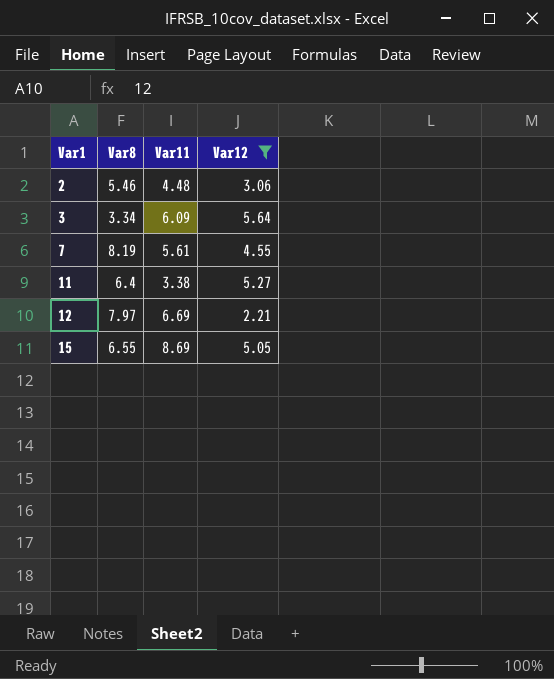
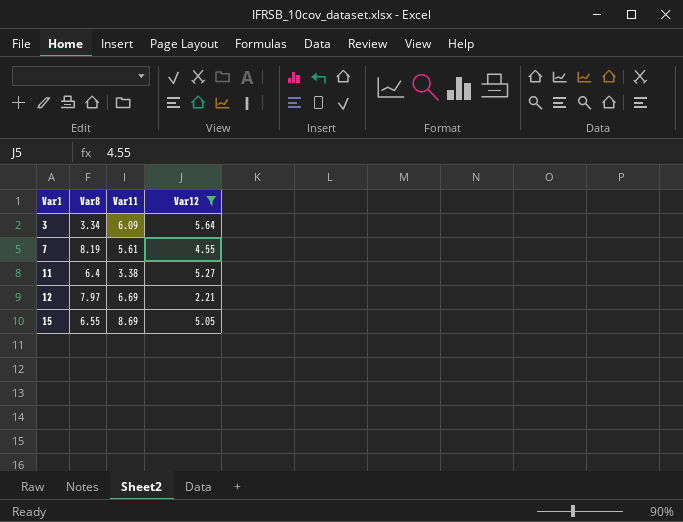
row 2: 5.46 | 4.48 | 3.06 -> none

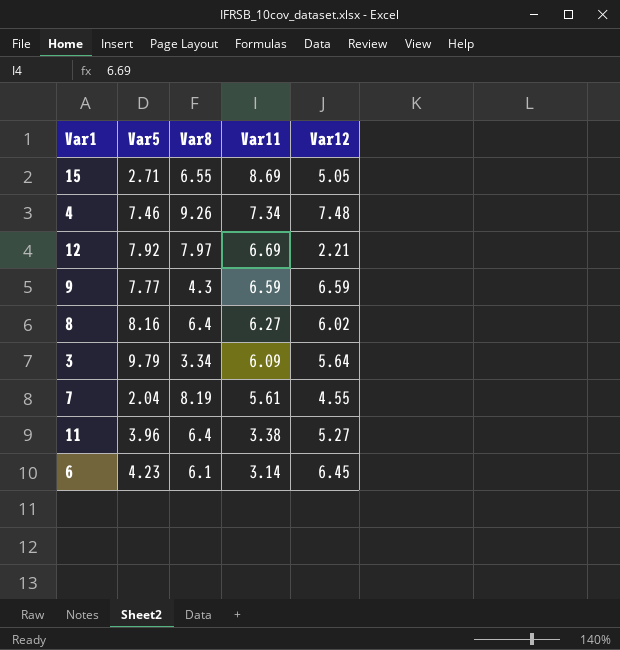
filter: Var12 <= 5.64 -> none
row order: Var1 ascending -> Var11 descending
column Var5 | position: none -> 2

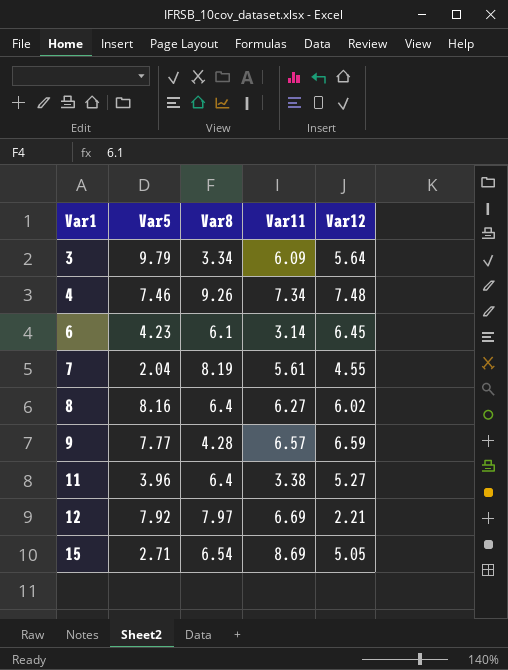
row order: Var11 descending -> Var1 ascending
9 | Var8: 4.3 -> 4.28
9 | Var11: 6.59 -> 6.57
15 | Var8: 6.55 -> 6.54

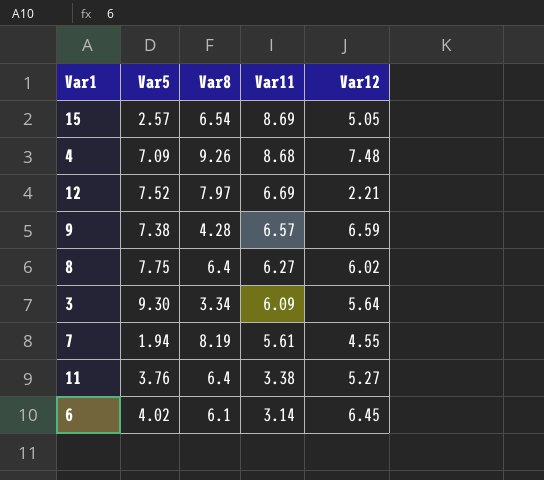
row order: Var1 ascending -> Var11 descending
15 | Var5: 2.71 -> 2.57
4 | Var5: 7.46 -> 7.09
4 | Var11: 7.34 -> 8.68
12 | Var5: 7.92 -> 7.52
9 | Var5: 7.77 -> 7.38
8 | Var5: 8.16 -> 7.75
3 | Var5: 9.79 -> 9.30
7 | Var5: 2.04 -> 1.94
11 | Var5: 3.96 -> 3.76
6 | Var5: 4.23 -> 4.02

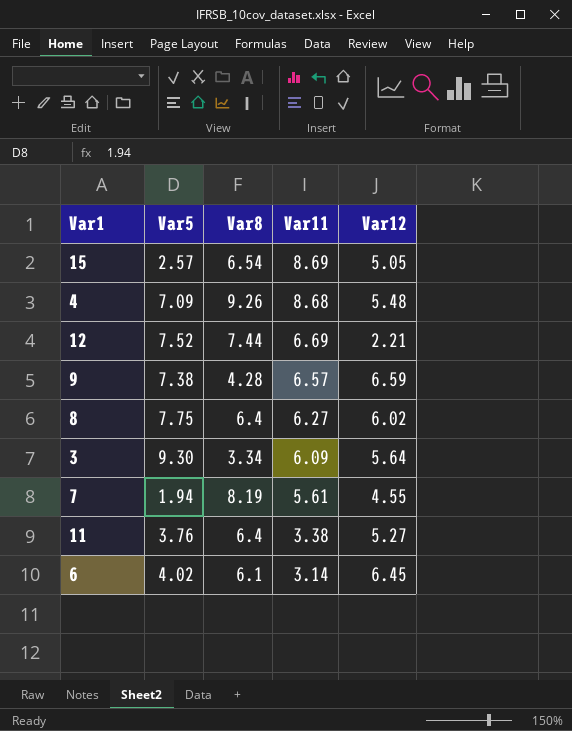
4 | Var12: 7.48 -> 5.48
12 | Var8: 7.97 -> 7.44

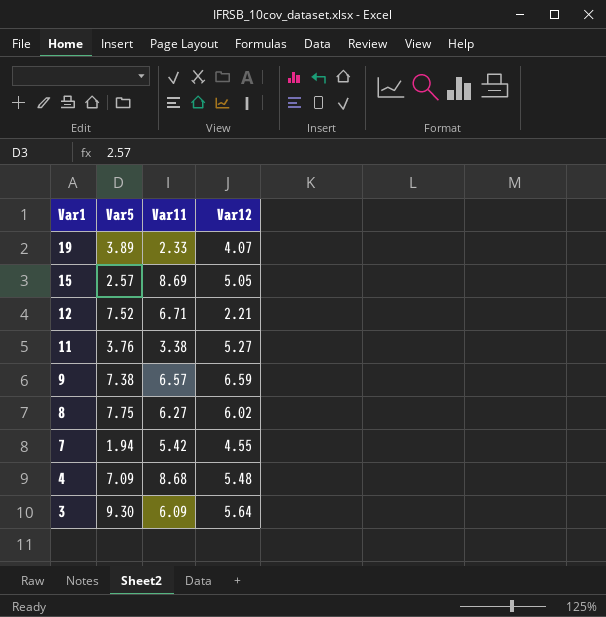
row order: Var11 descending -> Var1 descending
column Var8 | position: 3 -> none
row 6: 4.02 | 6.1 | 3.14 | 6.45 -> none
row 19: none -> 3.89 | 2.33 | 4.07
12 | Var11: 6.69 -> 6.71
7 | Var11: 5.61 -> 5.42

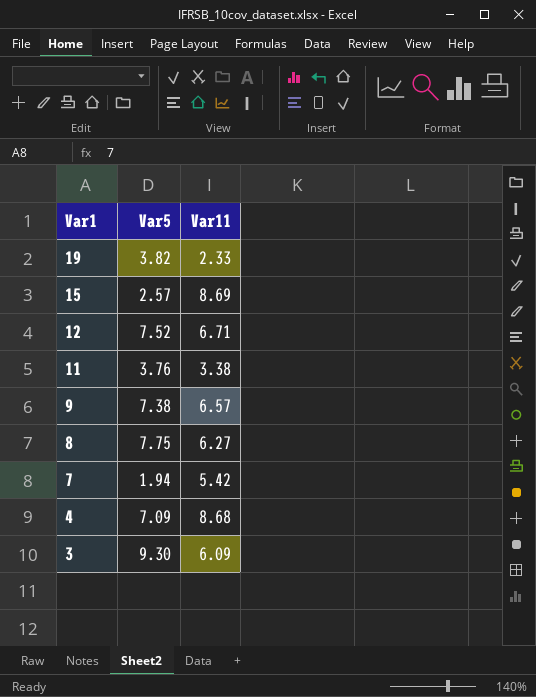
column Var12 | position: 4 -> none
19 | Var5: 3.89 -> 3.82

